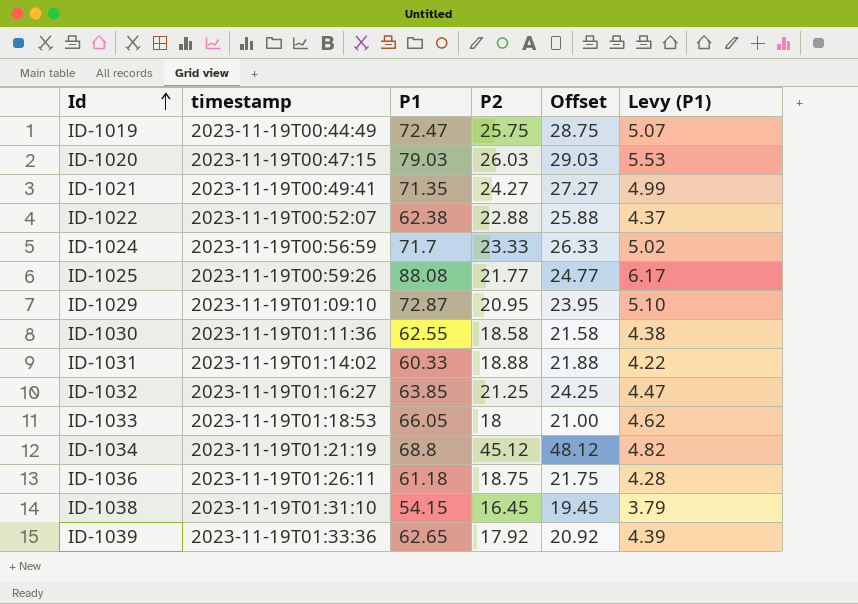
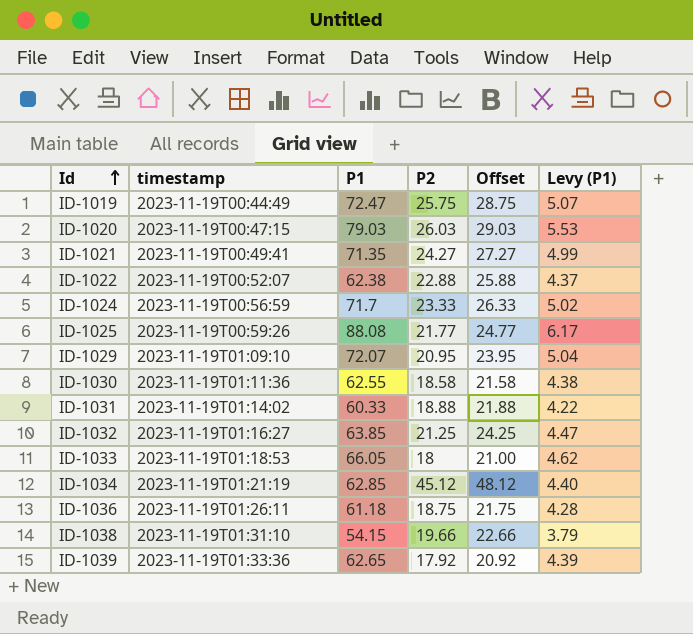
ID-1029 | P1: 72.87 -> 72.07
ID-1029 | Levy (P1): 5.10 -> 5.04
ID-1034 | P1: 68.8 -> 62.85
ID-1034 | Levy (P1): 4.82 -> 4.40
ID-1038 | P2: 16.45 -> 19.66
ID-1038 | Offset: 19.45 -> 22.66

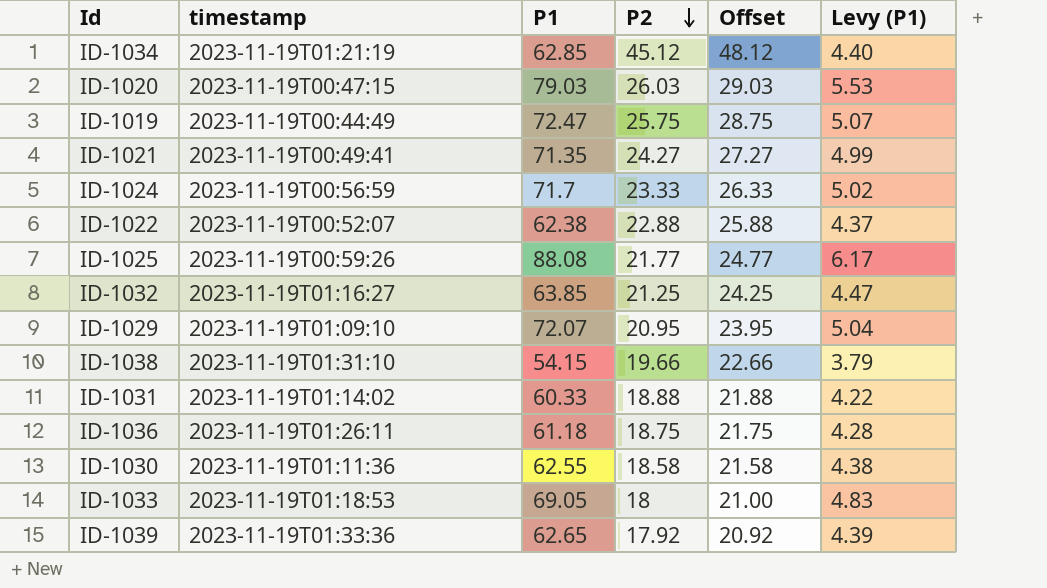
row order: Id ascending -> P2 descending
ID-1033 | P1: 66.05 -> 69.05
ID-1033 | Levy (P1): 4.62 -> 4.83

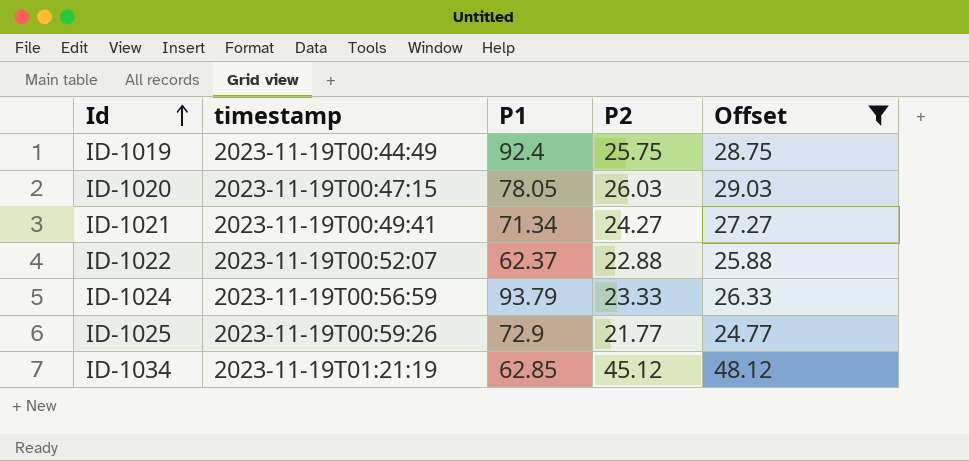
filter: none -> Offset >= 24.77
row order: P2 descending -> Id ascending
column Levy (P1) | formula: [P1] * 0.07 -> none
ID-1019 | P1: 72.47 -> 92.4
ID-1020 | P1: 79.03 -> 78.05
ID-1021 | P1: 71.35 -> 71.34
ID-1022 | P1: 62.38 -> 62.37
ID-1024 | P1: 71.7 -> 93.79
ID-1025 | P1: 88.08 -> 72.9

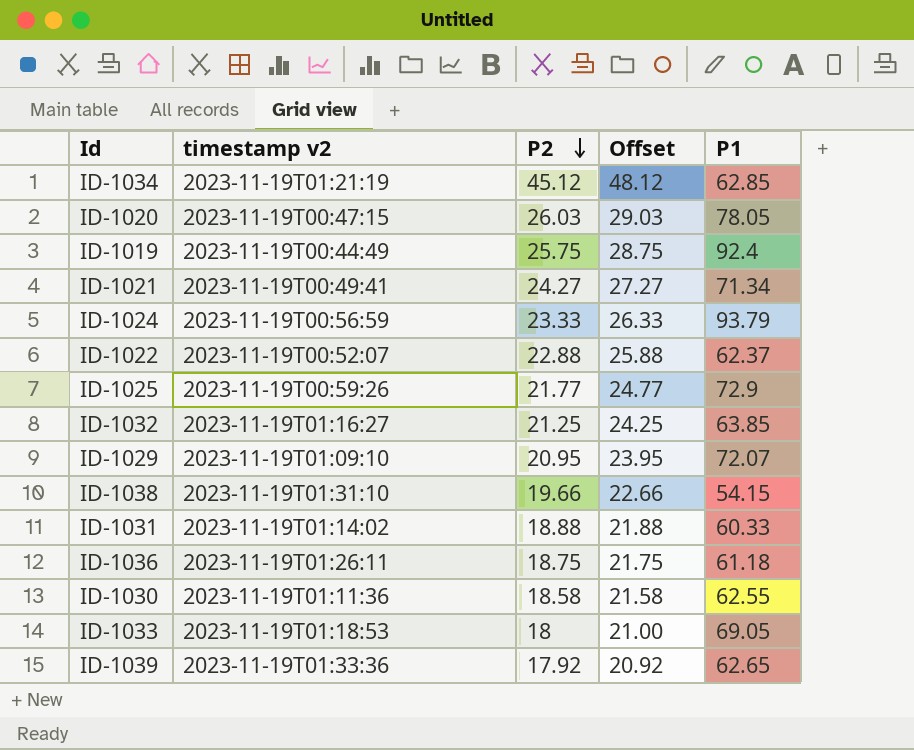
filter: Offset >= 24.77 -> none
row order: Id ascending -> P2 descending
column name: timestamp -> timestamp v2
column P1 | position: 3 -> 5

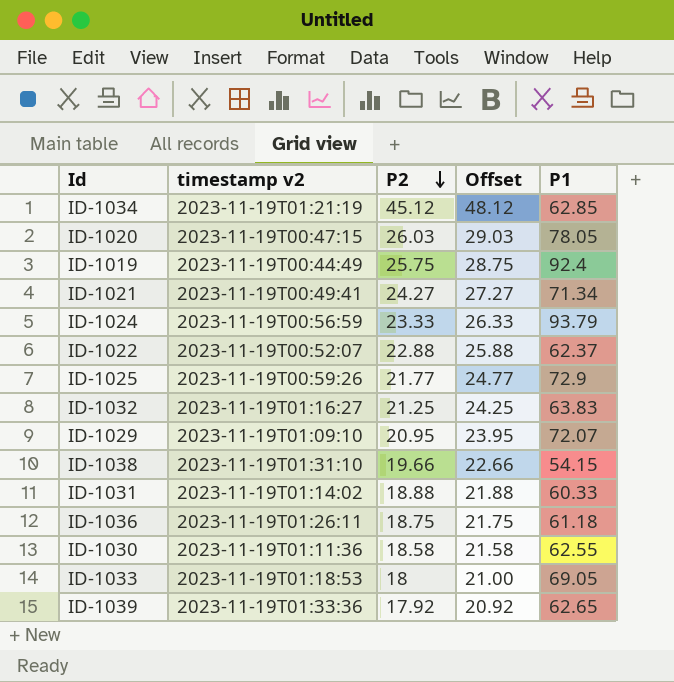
ID-1032 | P1: 63.85 -> 63.83

